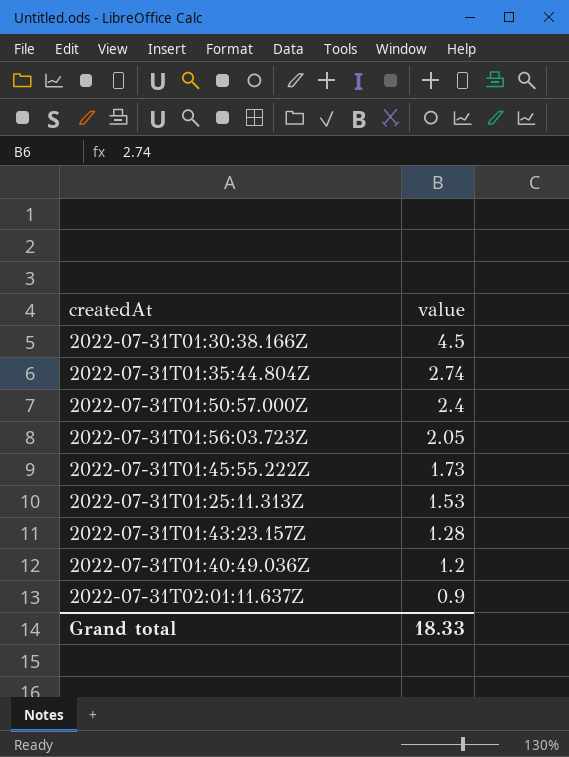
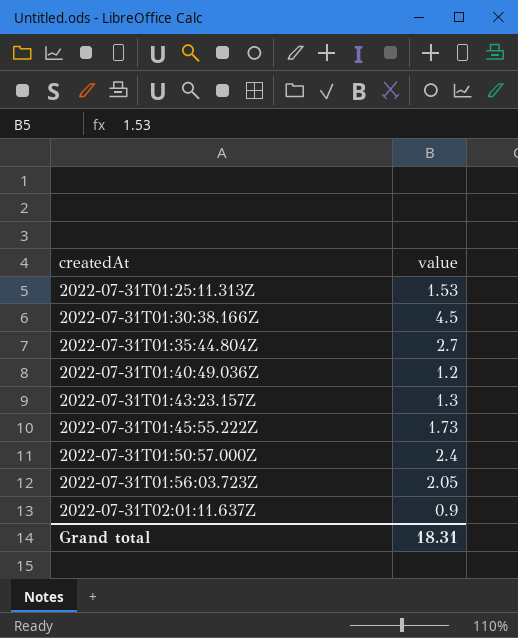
row order: value descending -> createdAt ascending
2022-07-31T01:35:44.804Z | value: 2.74 -> 2.7
2022-07-31T01:43:23.157Z | value: 1.28 -> 1.3
Grand total | value: 18.33 -> 18.31

